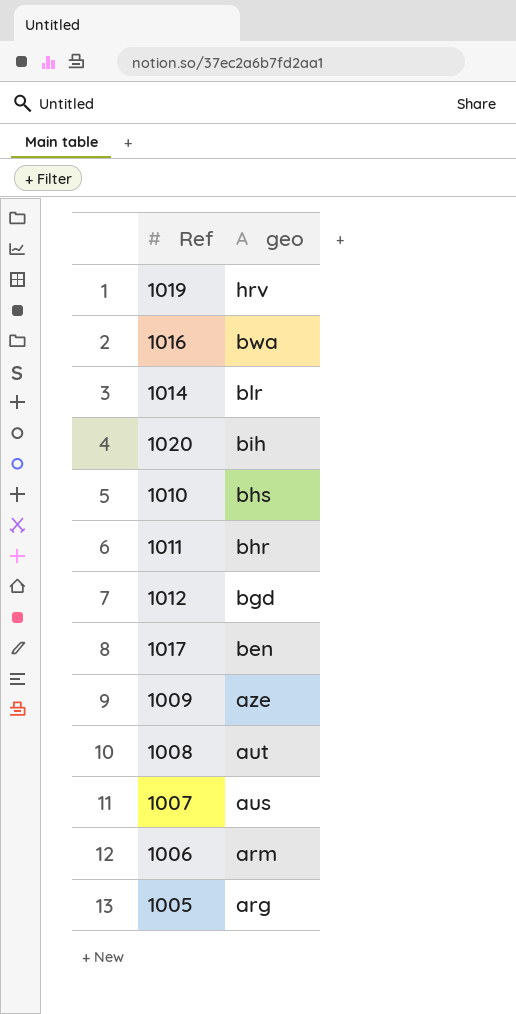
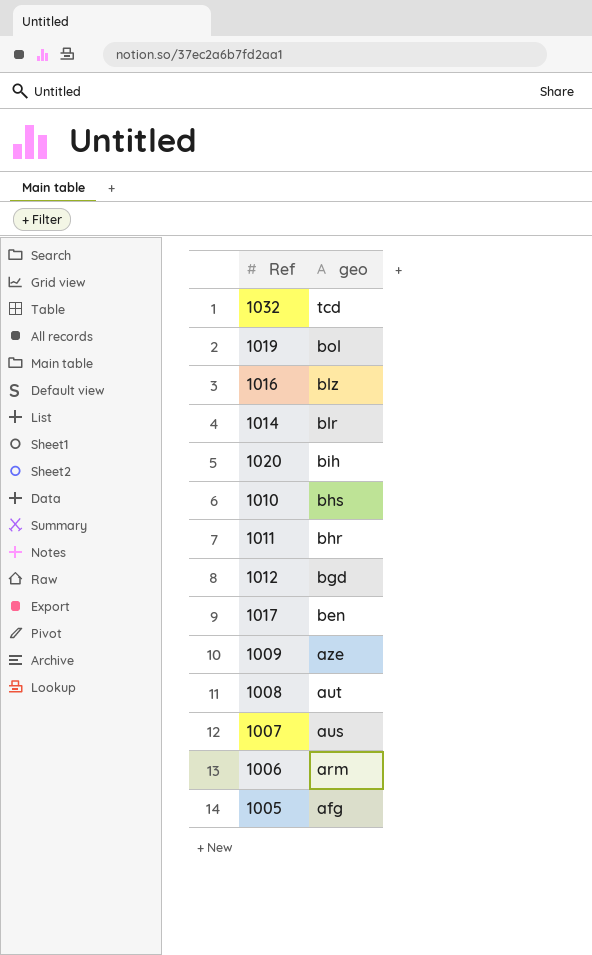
row 1032: none -> tcd
1019 | geo: hrv -> bol
1016 | geo: bwa -> blz
1005 | geo: arg -> afg

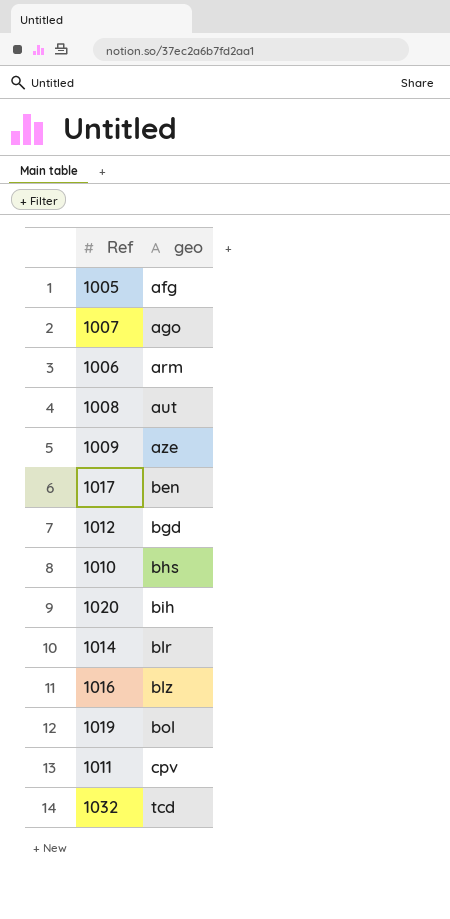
row order: geo descending -> geo ascending
1007 | geo: aus -> ago
1011 | geo: bhr -> cpv

